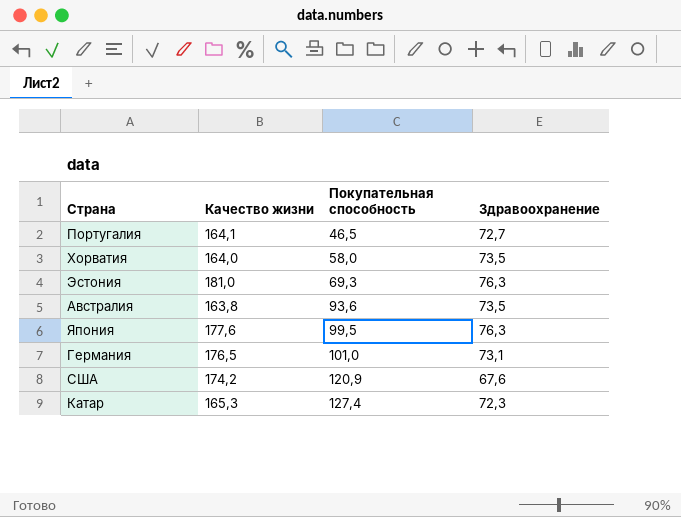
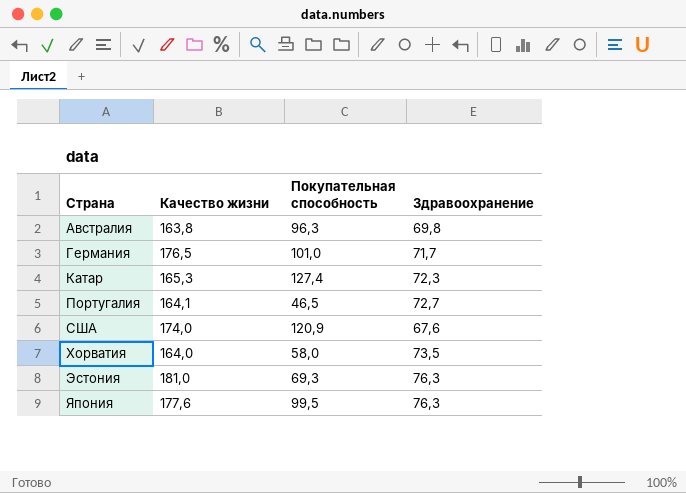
row order: Покупательная способность ascending -> Страна ascending
Австралия | Покупательная способность: 93,6 -> 96,3
Австралия | Здравоохранение: 73,5 -> 69,8
Германия | Здравоохранение: 73,1 -> 71,7
США | Качество жизни: 174,2 -> 174,0

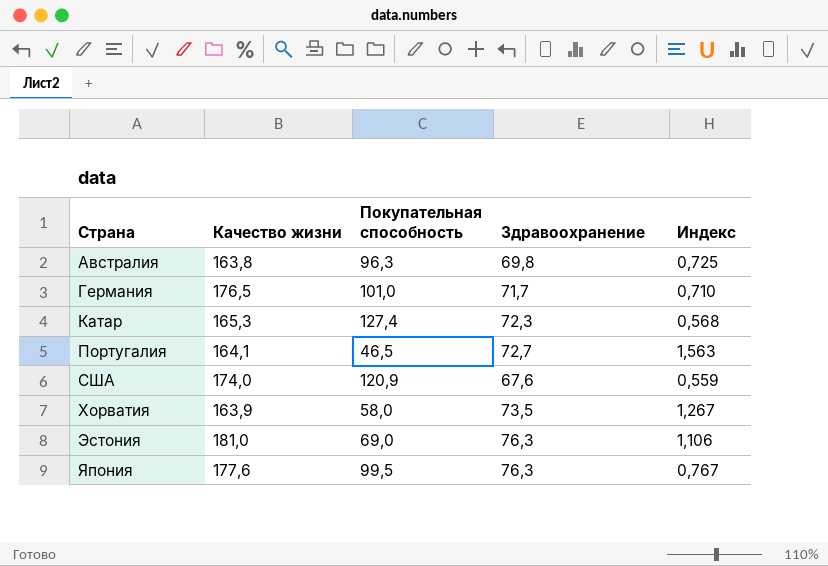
column Индекс | formula: none -> [Здравоохранение] / [Покупательная способность]
Хорватия | Качество жизни: 164,0 -> 163,9
Эстония | Покупательная способность: 69,3 -> 69,0

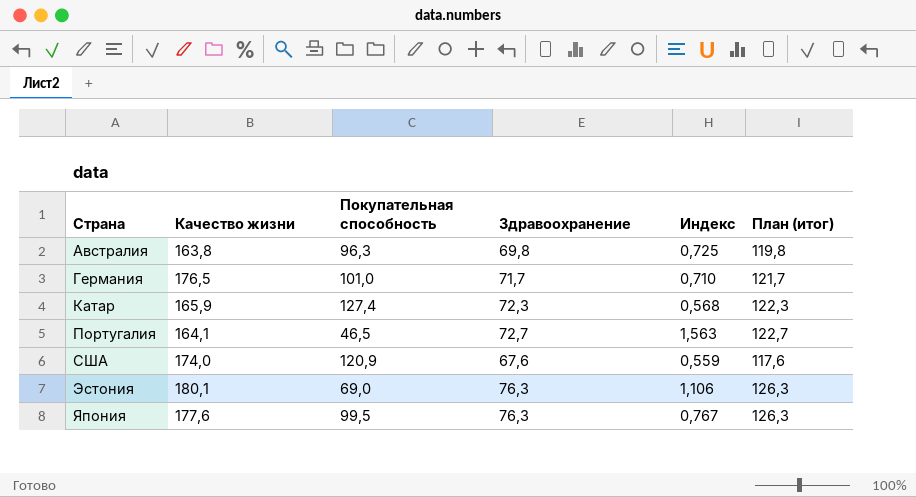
column План (итог) | formula: none -> [Здравоохранение] + 50
row Хорватия: 163,9 | 58,0 | 73,5 | 1,267 -> none
Катар | Качество жизни: 165,3 -> 165,9
Эстония | Качество жизни: 181,0 -> 180,1

